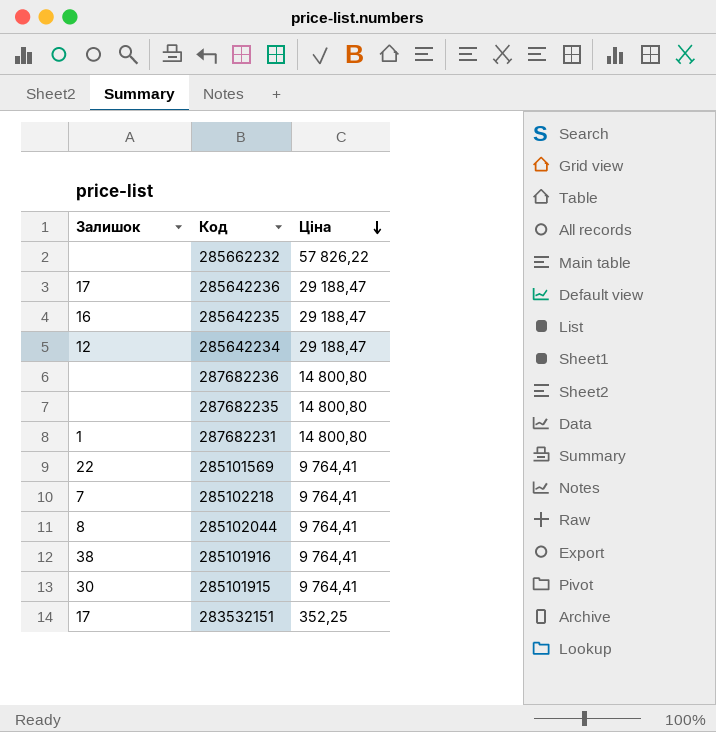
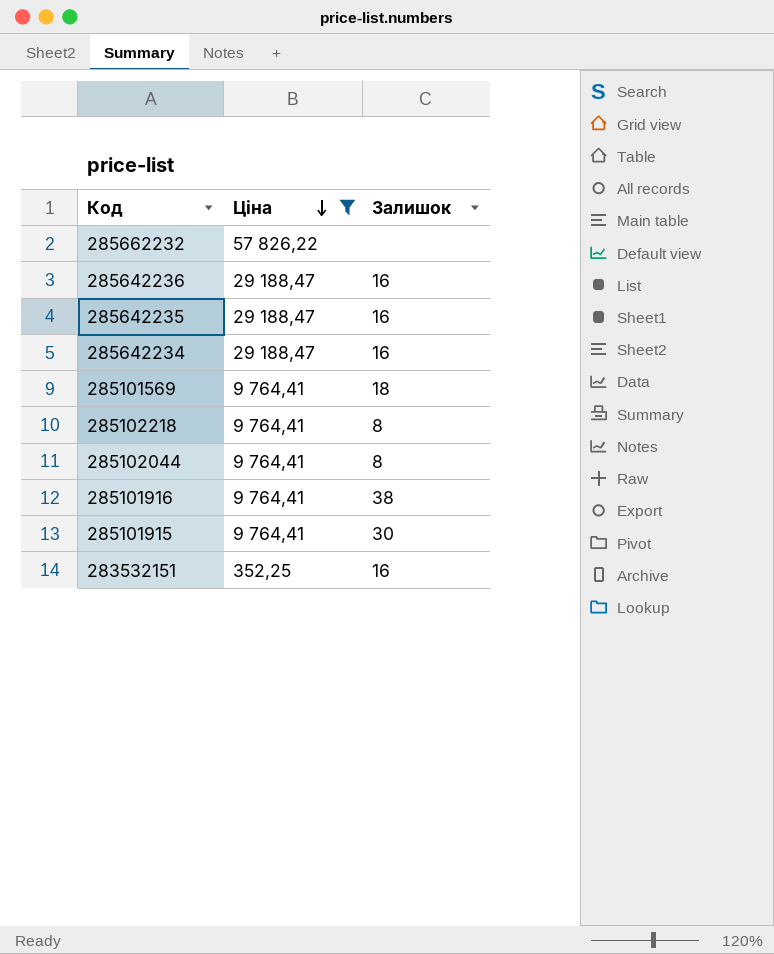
filter: none -> Ціна != 14 800,80
column Залишок | position: 1 -> 3
285642236 | Залишок: 17 -> 16
285642234 | Залишок: 12 -> 16
285101569 | Залишок: 22 -> 18
285102218 | Залишок: 7 -> 8
283532151 | Залишок: 17 -> 16

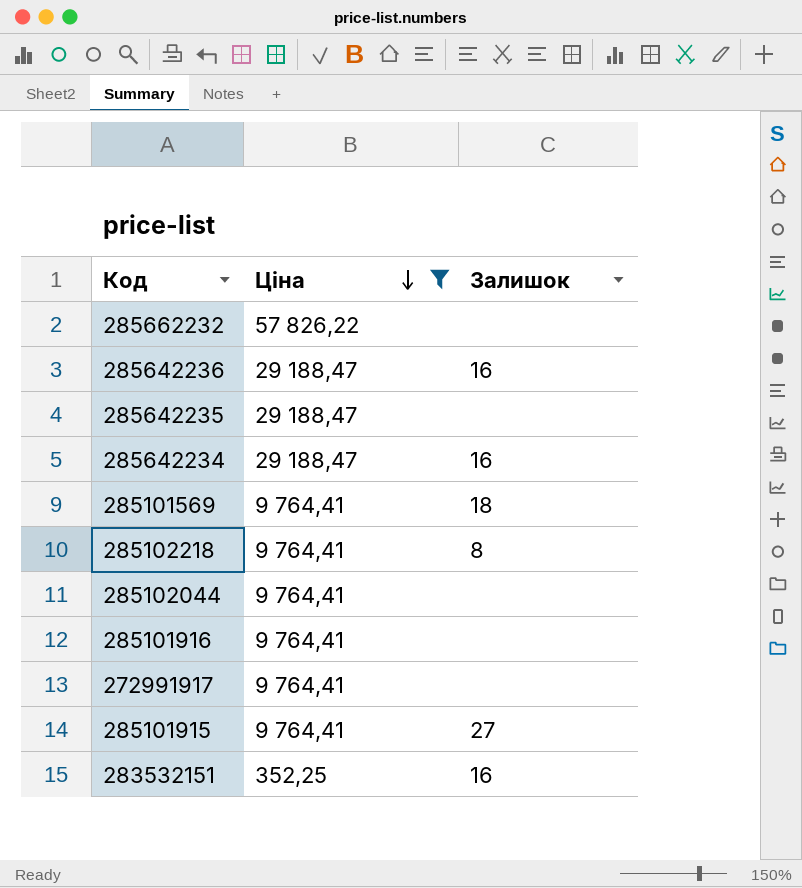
285642235 | Залишок: 16 -> none
285102044 | Залишок: 8 -> none
285101916 | Залишок: 38 -> none
row 272991917: none -> 9 764,41 | none
285101915 | Залишок: 30 -> 27

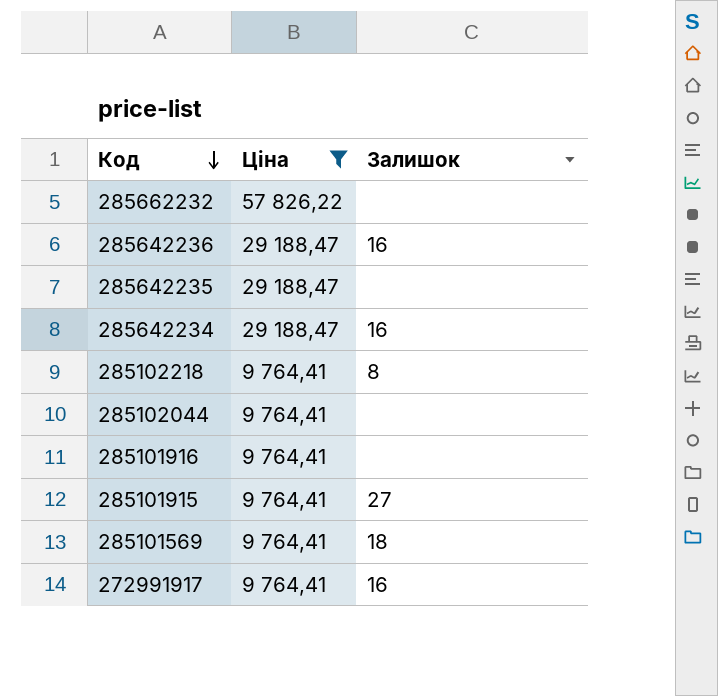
row order: Ціна descending -> Код descending
row 283532151: 352,25 | 16 -> none
272991917 | Залишок: none -> 16

